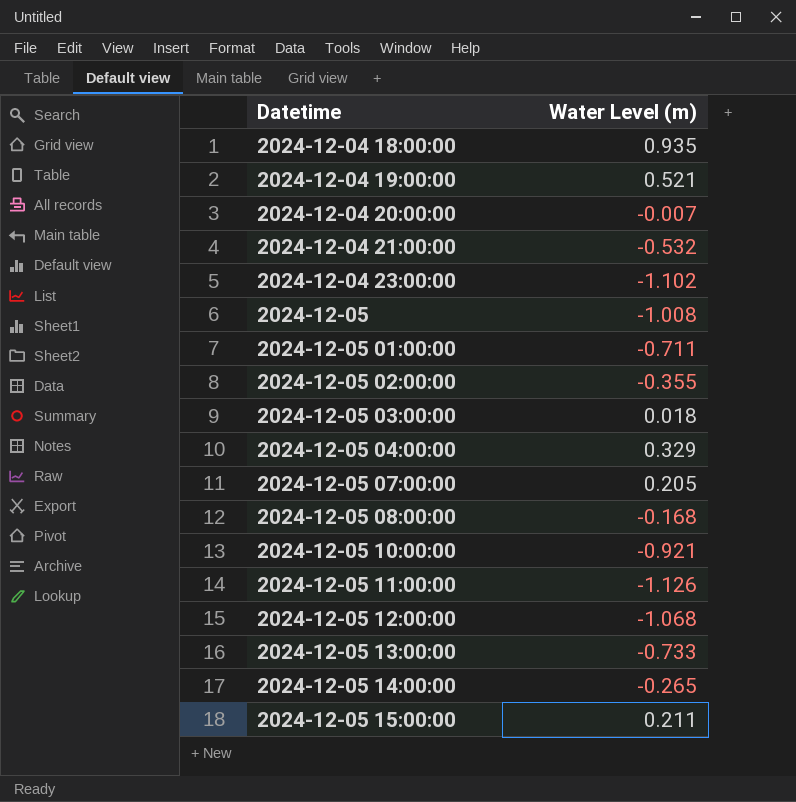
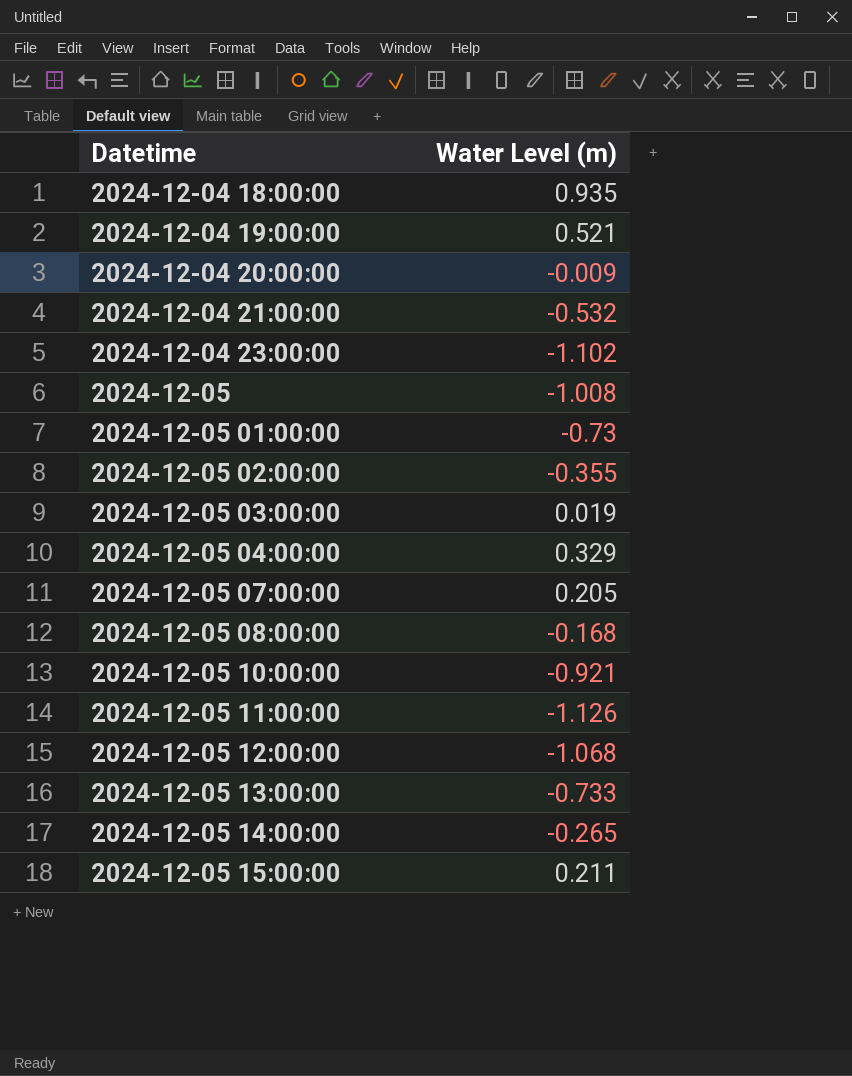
2024-12-04 20:00:00 | Water Level (m): -0.007 -> -0.009
2024-12-05 01:00:00 | Water Level (m): -0.711 -> -0.73
2024-12-05 03:00:00 | Water Level (m): 0.018 -> 0.019

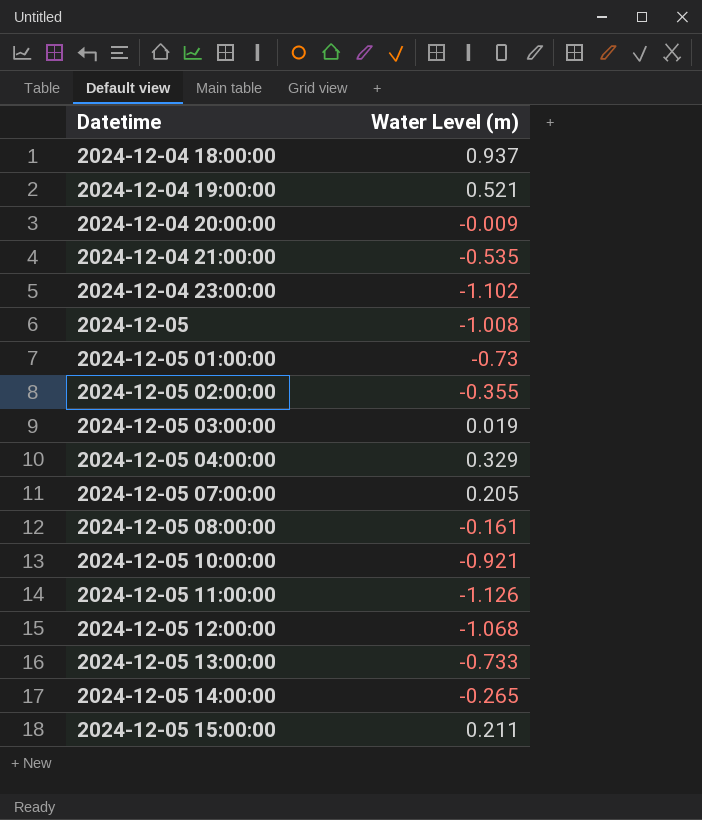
2024-12-04 18:00:00 | Water Level (m): 0.935 -> 0.937
2024-12-04 21:00:00 | Water Level (m): -0.532 -> -0.535
2024-12-05 08:00:00 | Water Level (m): -0.168 -> -0.161

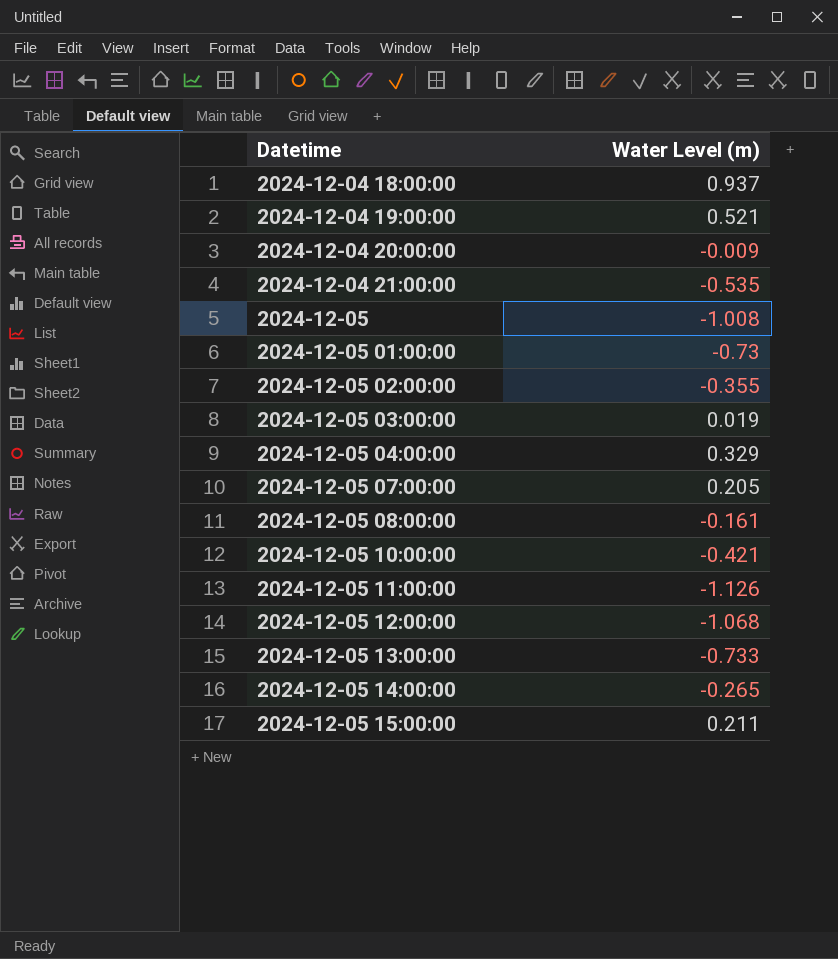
row 2024-12-04 23:00:00: -1.102 -> none
2024-12-05 10:00:00 | Water Level (m): -0.921 -> -0.421

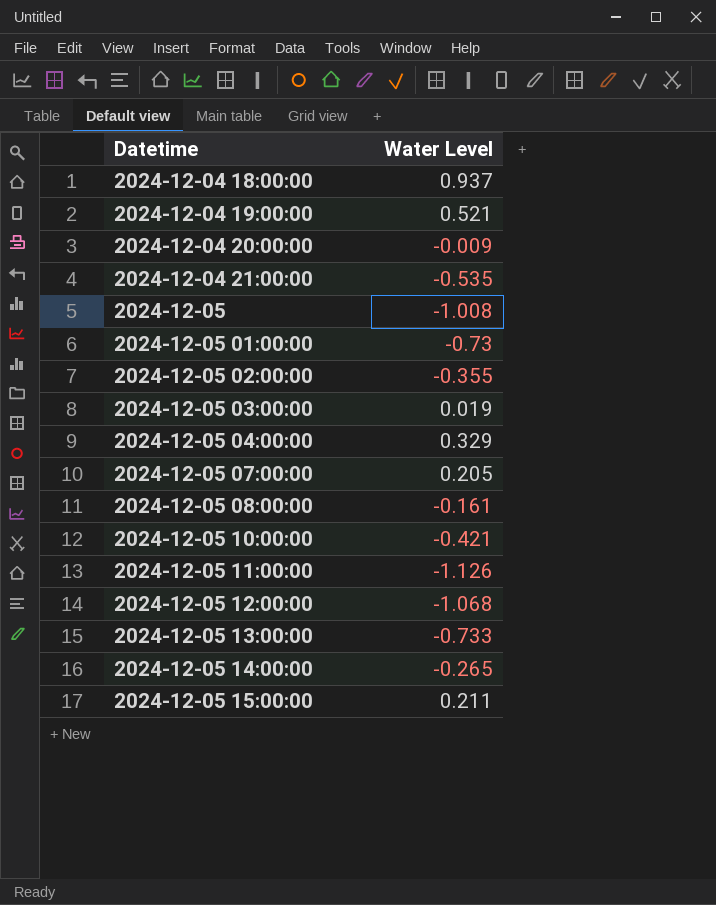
column name: Water Level (m) -> Water Level

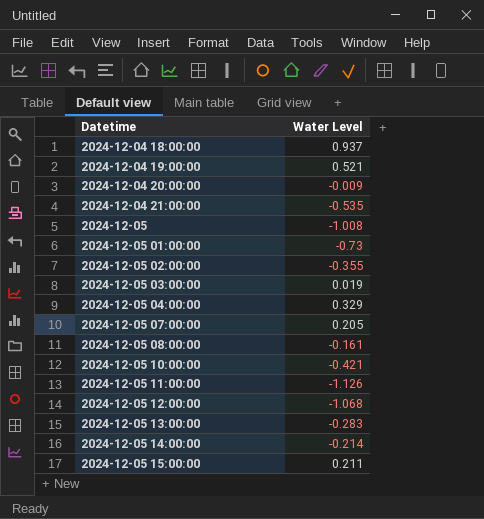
2024-12-05 13:00:00 | Water Level: -0.733 -> -0.283
2024-12-05 14:00:00 | Water Level: -0.265 -> -0.214

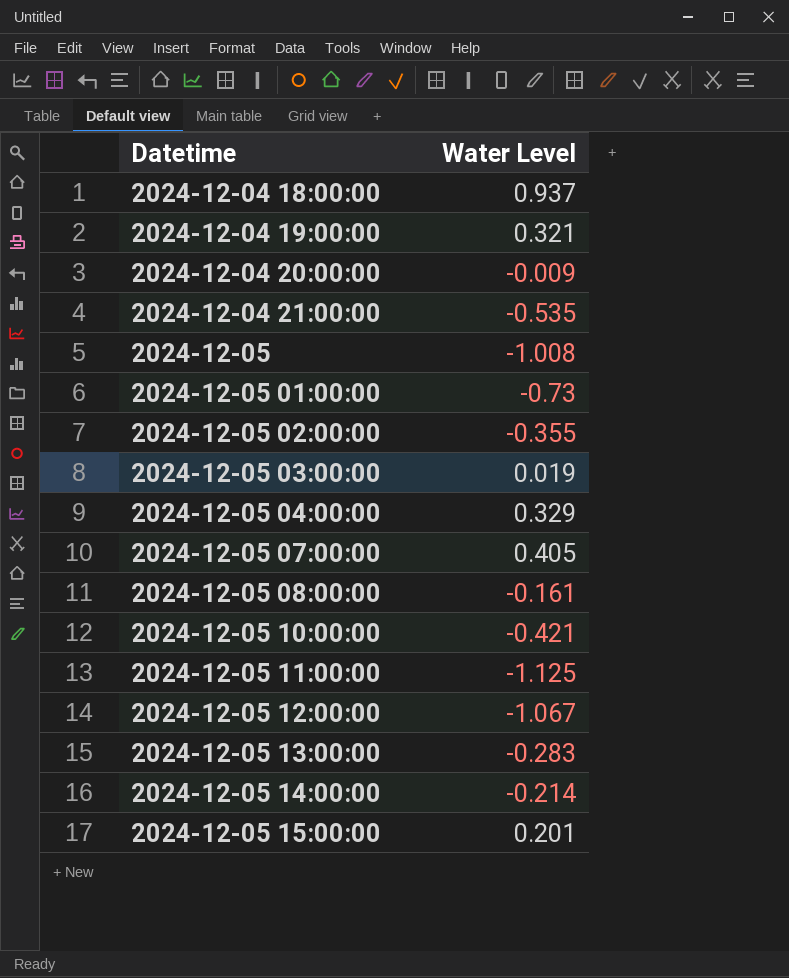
2024-12-04 19:00:00 | Water Level: 0.521 -> 0.321
2024-12-05 07:00:00 | Water Level: 0.205 -> 0.405
2024-12-05 11:00:00 | Water Level: -1.126 -> -1.125
2024-12-05 12:00:00 | Water Level: -1.068 -> -1.067
2024-12-05 15:00:00 | Water Level: 0.211 -> 0.201

